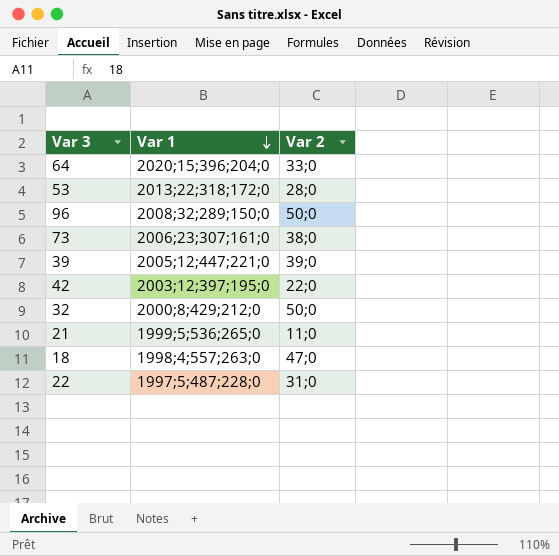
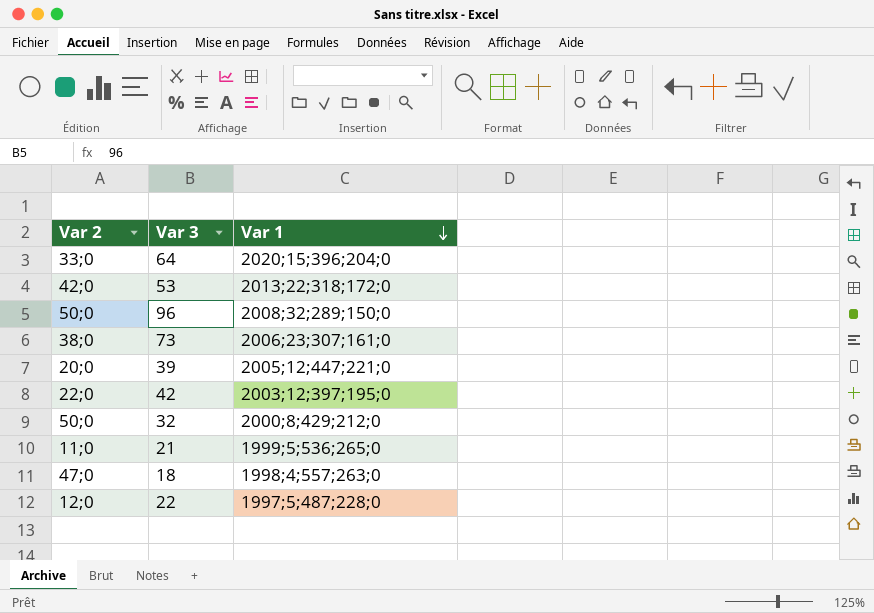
column Var 2 | position: 3 -> 1
53 | Var 2: 28;0 -> 42;0
39 | Var 2: 39;0 -> 20;0
22 | Var 2: 31;0 -> 12;0

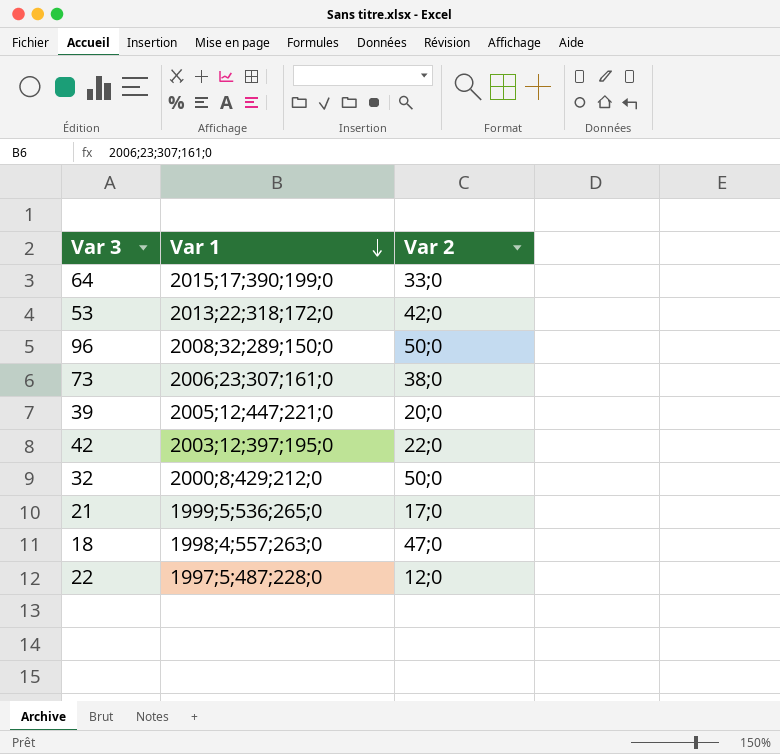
column Var 2 | position: 1 -> 3
64 | Var 1: 2020;15;396;204;0 -> 2015;17;390;199;0
21 | Var 2: 11;0 -> 17;0

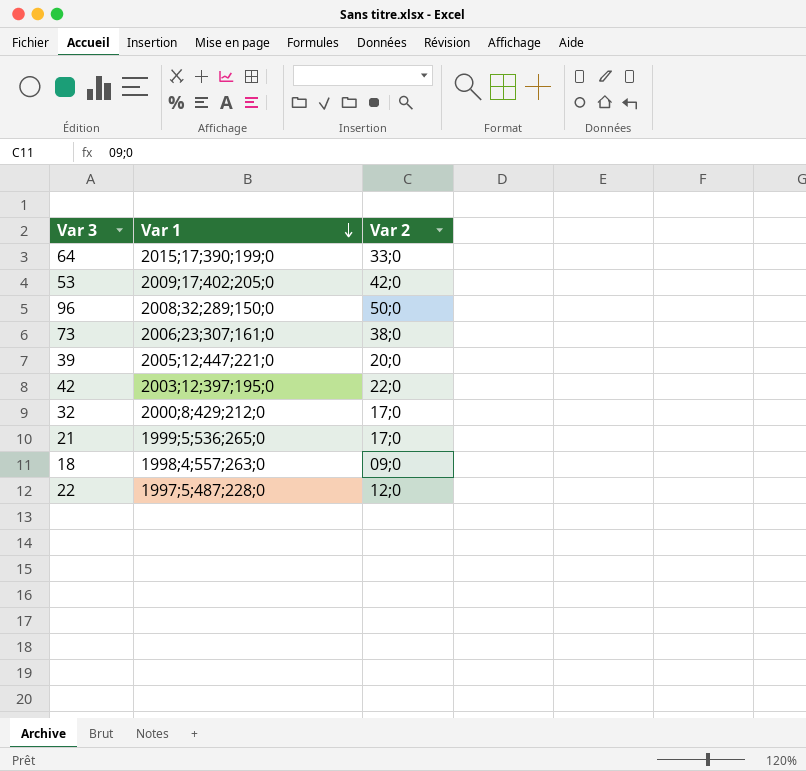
53 | Var 1: 2013;22;318;172;0 -> 2009;17;402;205;0
32 | Var 2: 50;0 -> 17;0
18 | Var 2: 47;0 -> 09;0

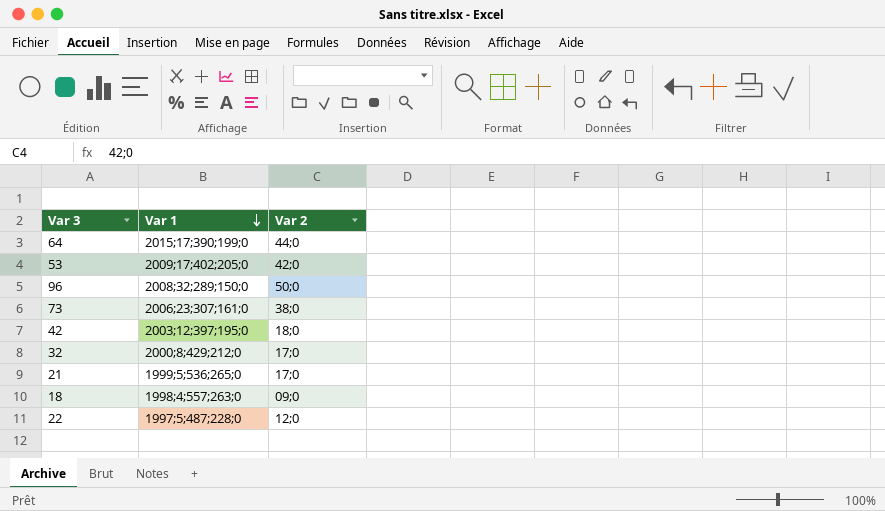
row 39: 2005;12;447;221;0 | 20;0 -> none
64 | Var 2: 33;0 -> 44;0
42 | Var 2: 22;0 -> 18;0

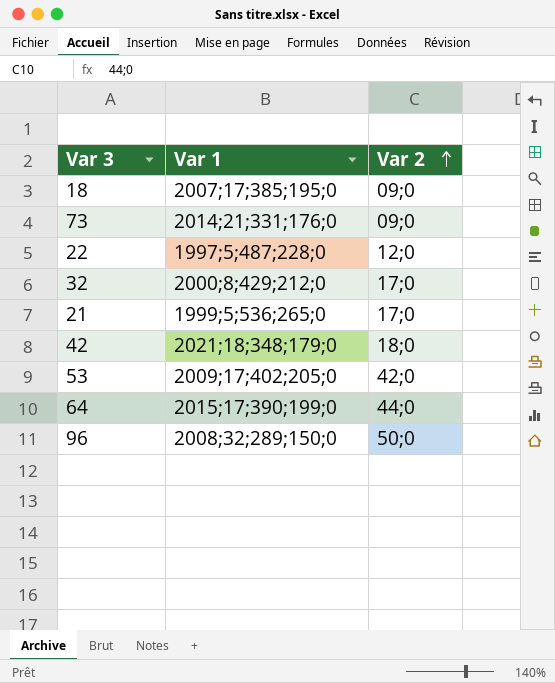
row order: Var 1 descending -> Var 2 ascending
18 | Var 1: 1998;4;557;263;0 -> 2007;17;385;195;0
73 | Var 1: 2006;23;307;161;0 -> 2014;21;331;176;0
73 | Var 2: 38;0 -> 09;0
42 | Var 1: 2003;12;397;195;0 -> 2021;18;348;179;0

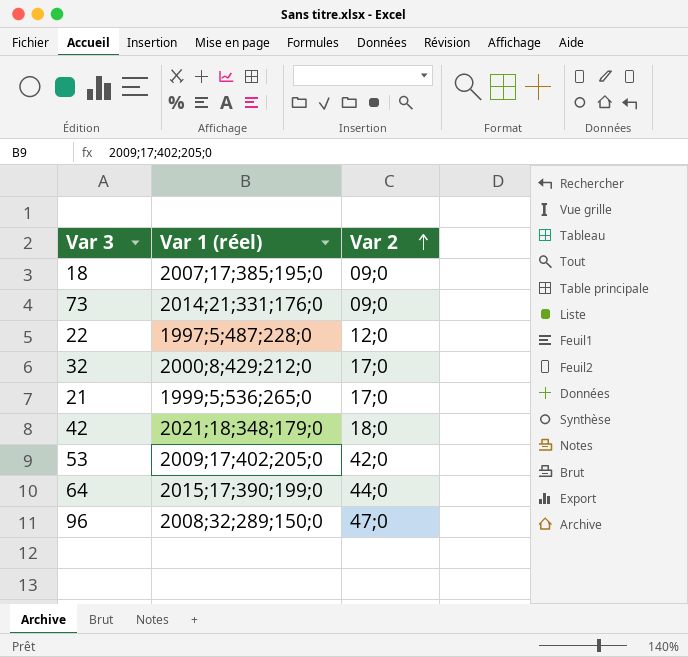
column name: Var 1 -> Var 1 (réel)
96 | Var 2: 50;0 -> 47;0

